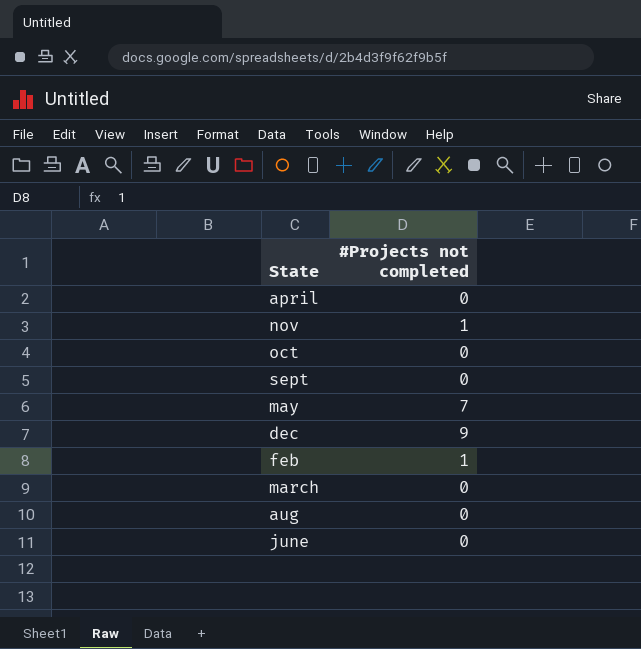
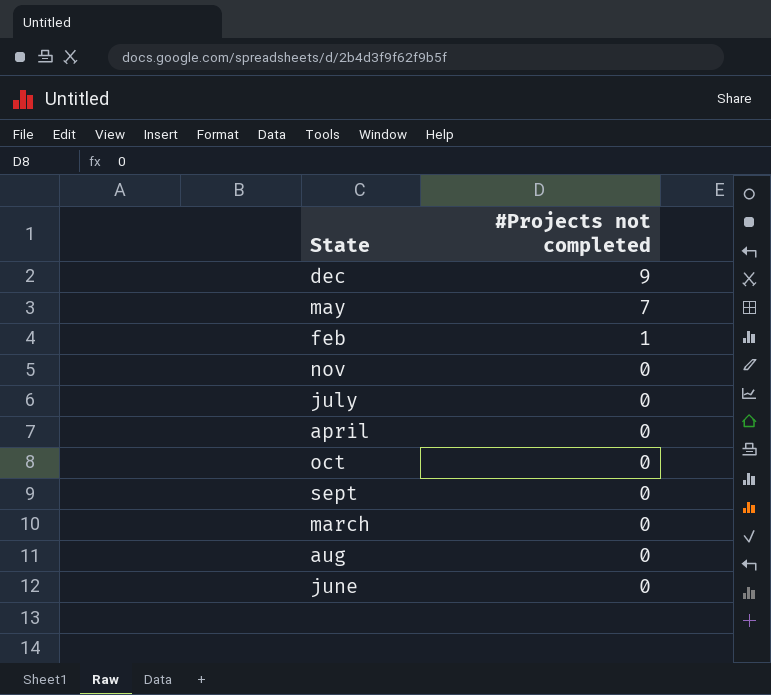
row order: none -> #Projects not completed descending
nov | #Projects not completed: 1 -> 0
row july: none -> 0

